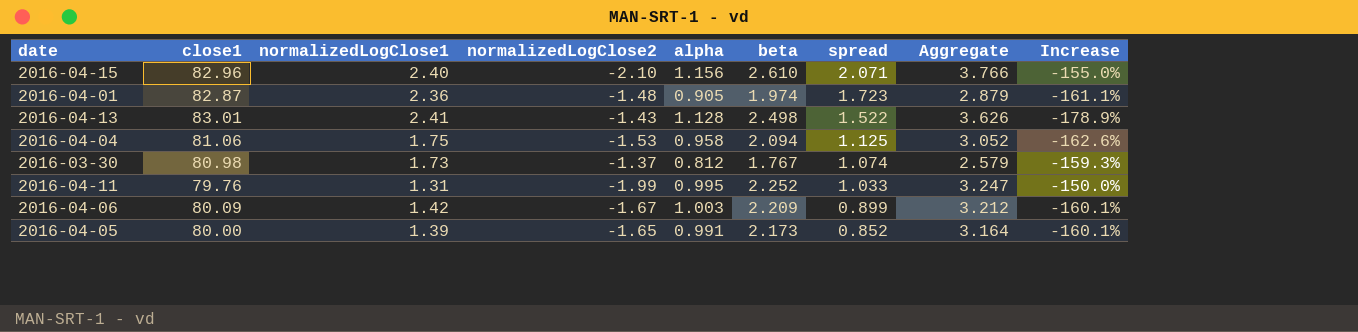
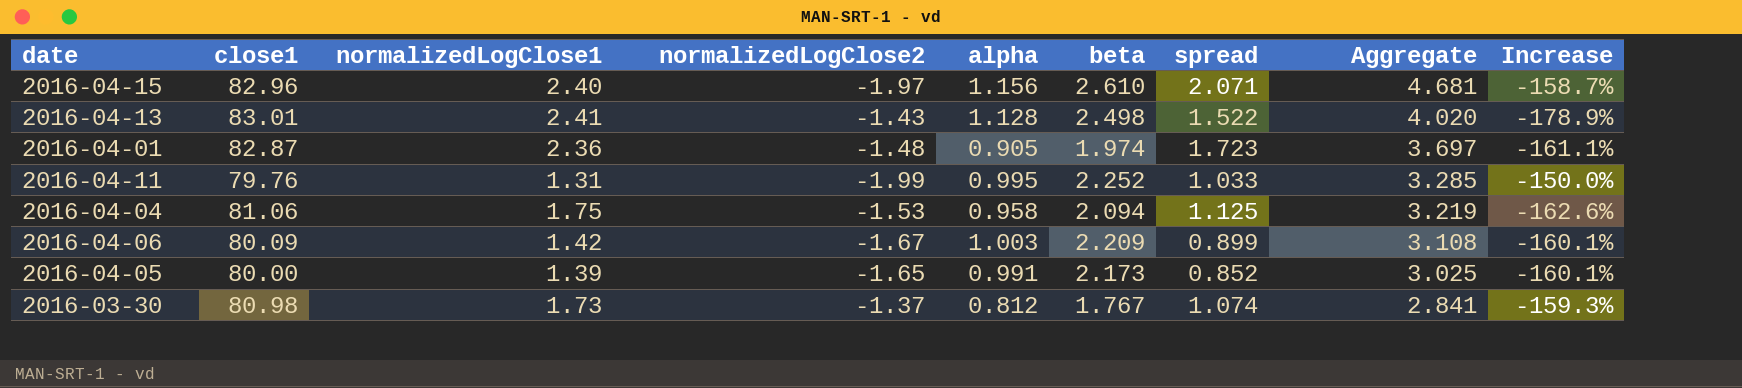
row order: spread descending -> Aggregate descending
column Aggregate | formula: [alpha] + [beta] -> [beta] + [spread]
2016-04-15 | normalizedLogClose2: -2.10 -> -1.97
2016-04-15 | Increase: -155.0% -> -158.7%

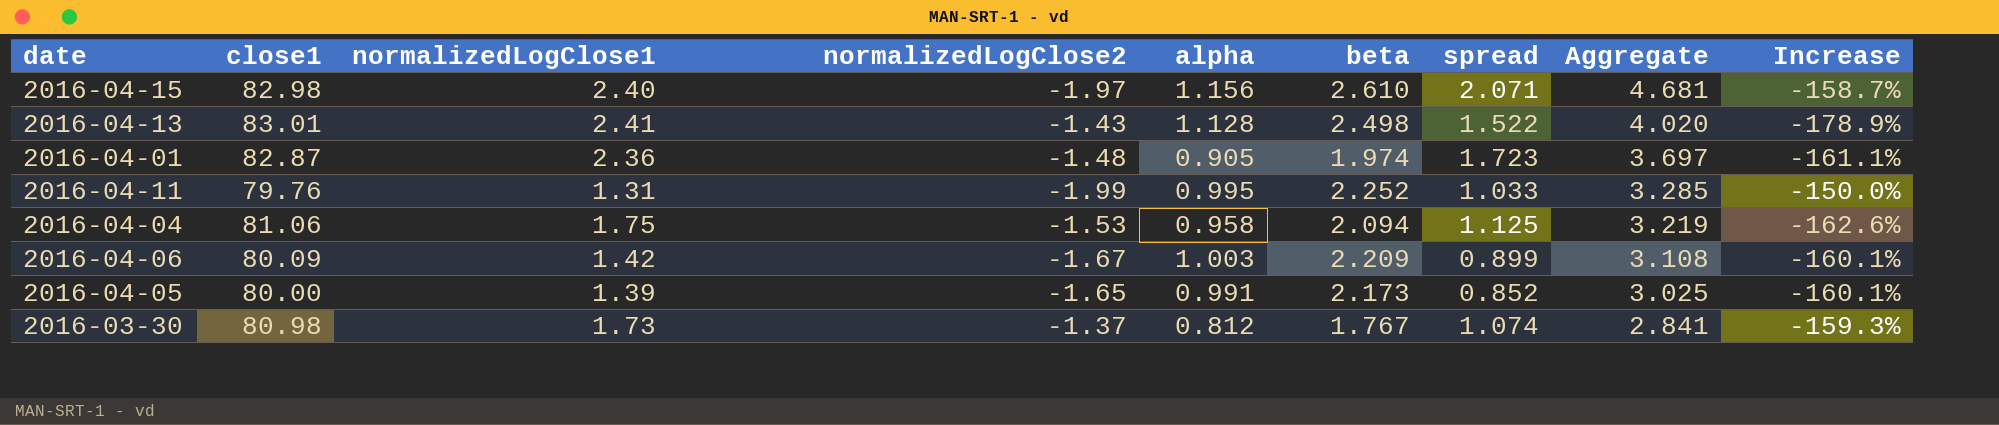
2016-04-15 | close1: 82.96 -> 82.98

